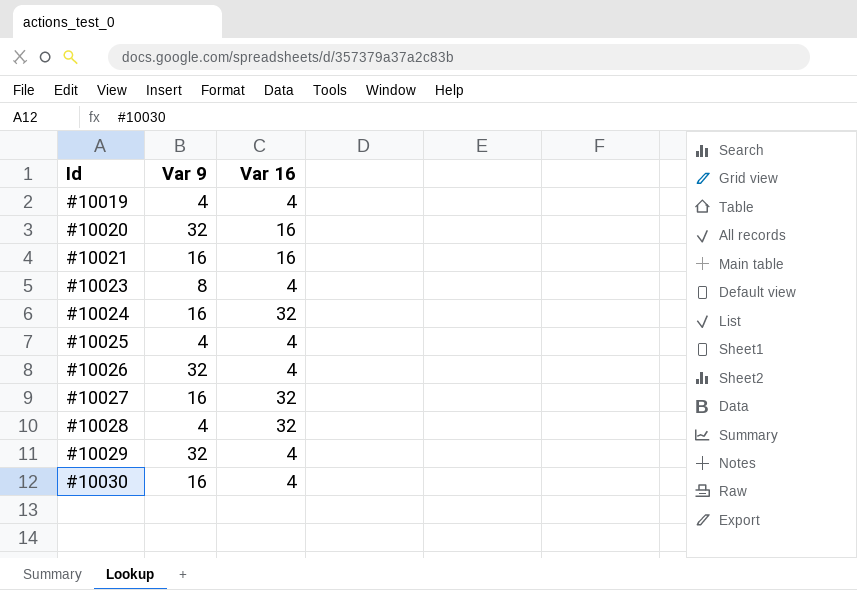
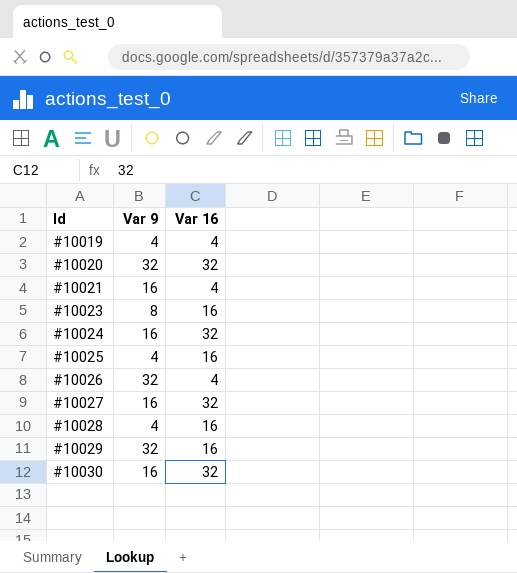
#10020 | Var 16: 16 -> 32
#10021 | Var 16: 16 -> 4
#10023 | Var 16: 4 -> 16
#10025 | Var 16: 4 -> 16
#10028 | Var 16: 32 -> 16
#10029 | Var 16: 4 -> 16
#10030 | Var 16: 4 -> 32

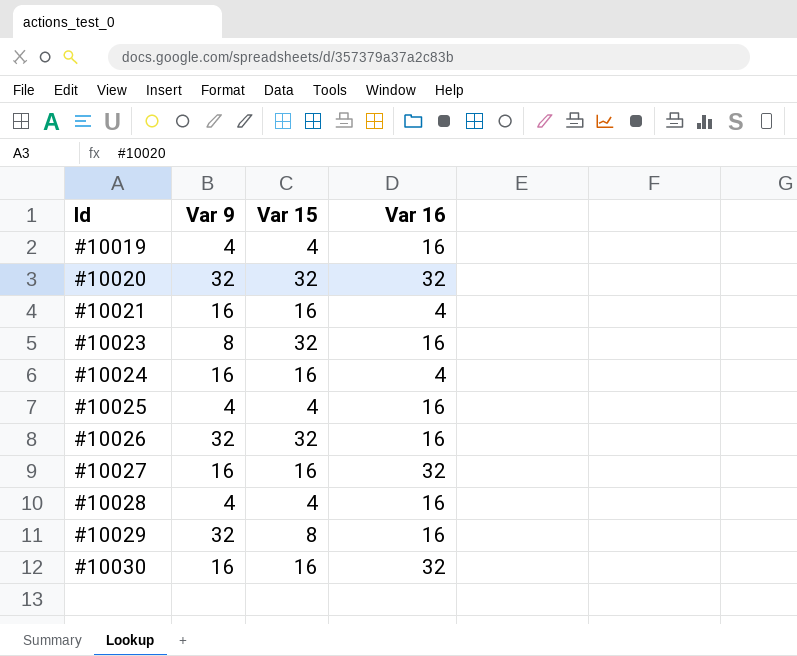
column Var 15 | position: none -> 3
#10019 | Var 16: 4 -> 16
#10024 | Var 16: 32 -> 4
#10026 | Var 16: 4 -> 16

